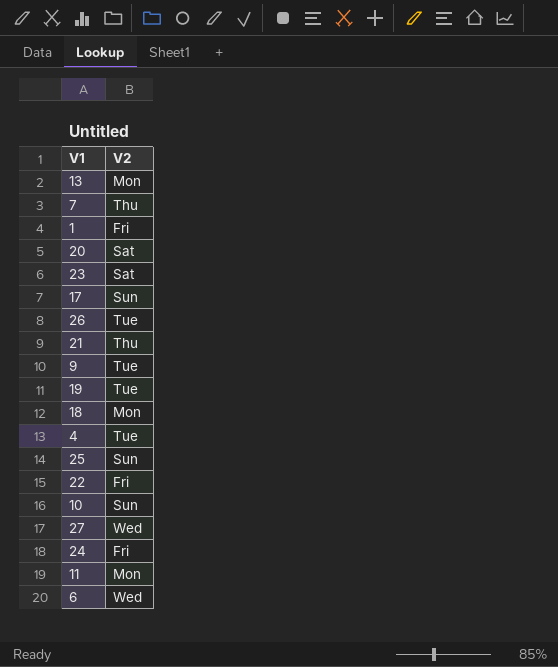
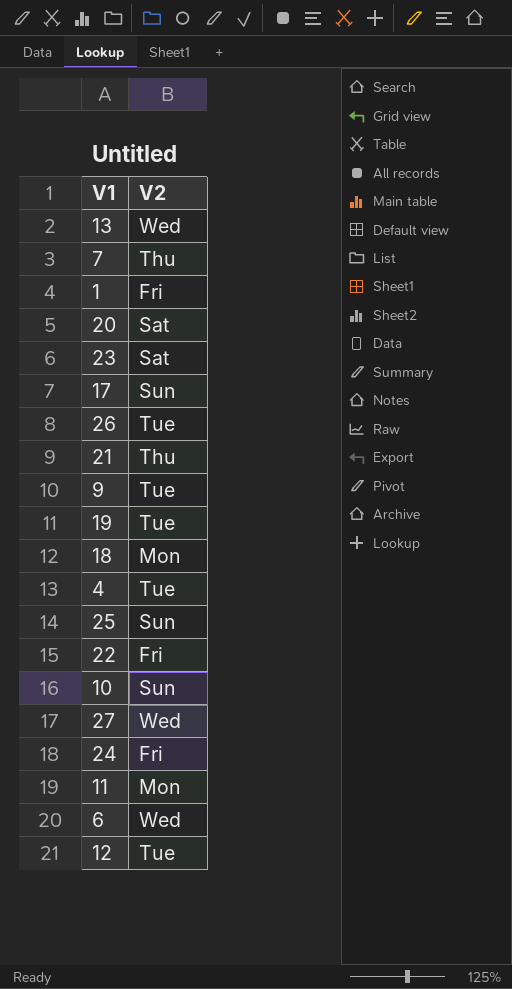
13 | V2: Mon -> Wed
row 12: none -> Tue

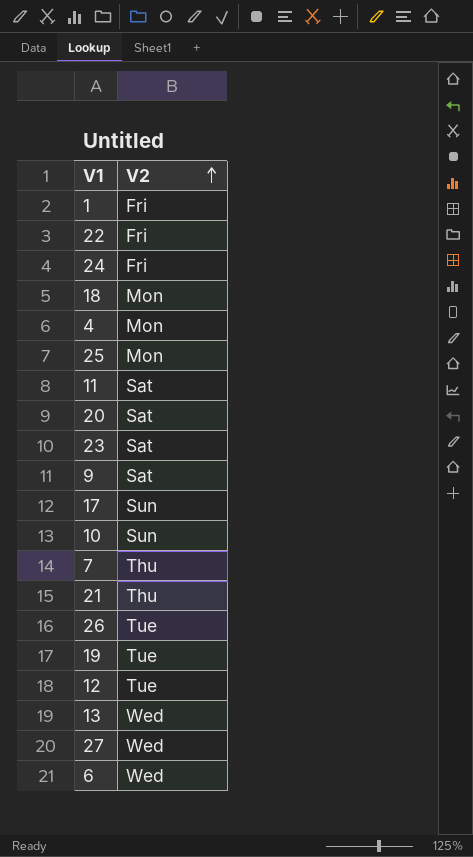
row order: none -> V2 ascending
4 | V2: Tue -> Mon
25 | V2: Sun -> Mon
11 | V2: Mon -> Sat
9 | V2: Tue -> Sat

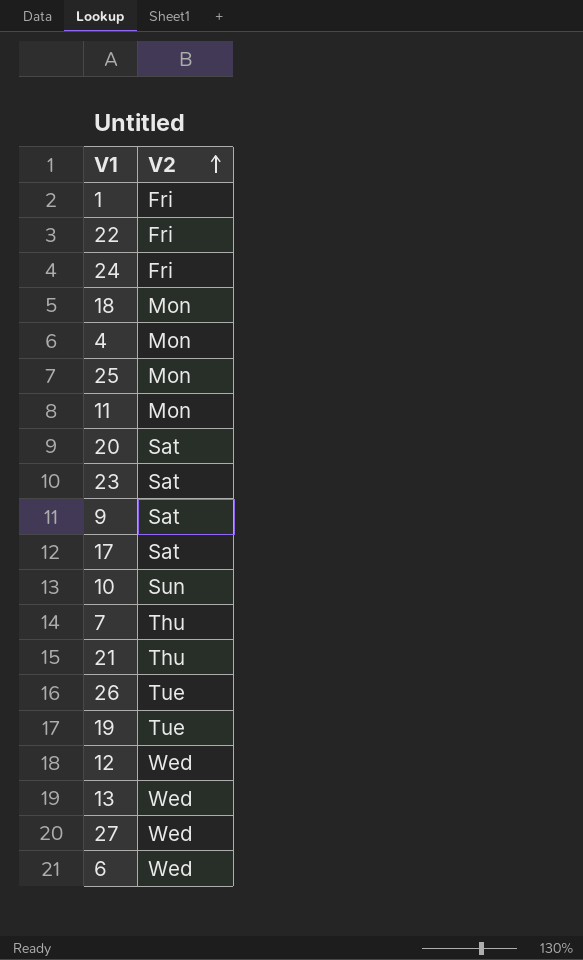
11 | V2: Sat -> Mon
17 | V2: Sun -> Sat
12 | V2: Tue -> Wed

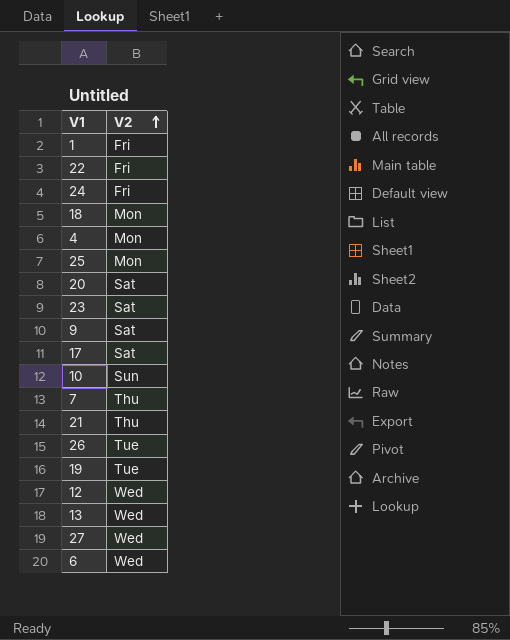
row 11: Mon -> none

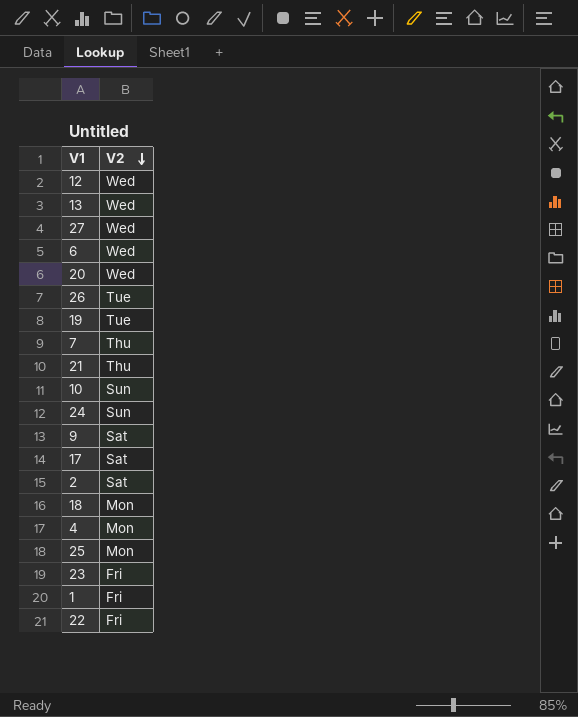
row order: V2 ascending -> V2 descending
20 | V2: Sat -> Wed
24 | V2: Fri -> Sun
row 2: none -> Sat
23 | V2: Sat -> Fri

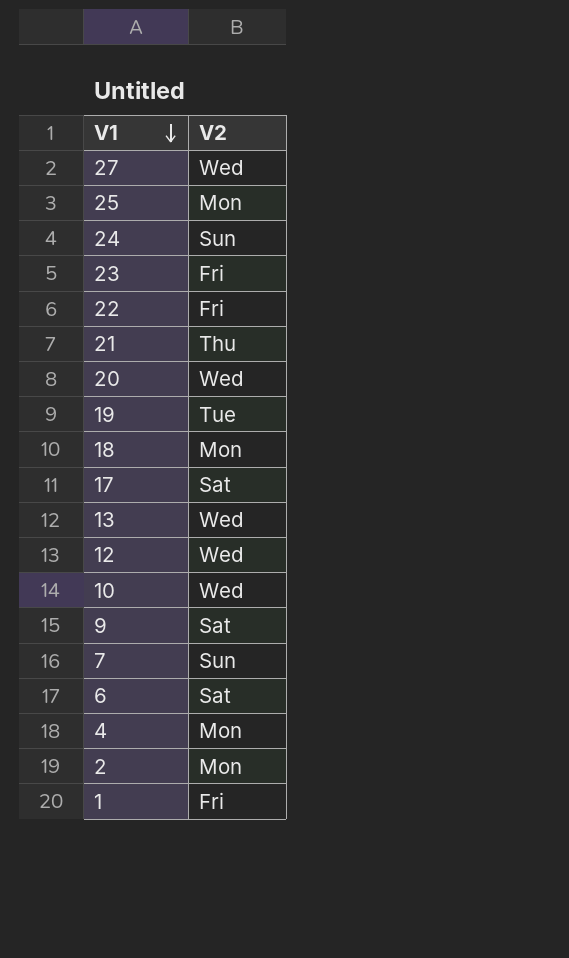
row order: V2 descending -> V1 descending
row 26: Tue -> none
10 | V2: Sun -> Wed
7 | V2: Thu -> Sun
6 | V2: Wed -> Sat
2 | V2: Sat -> Mon

